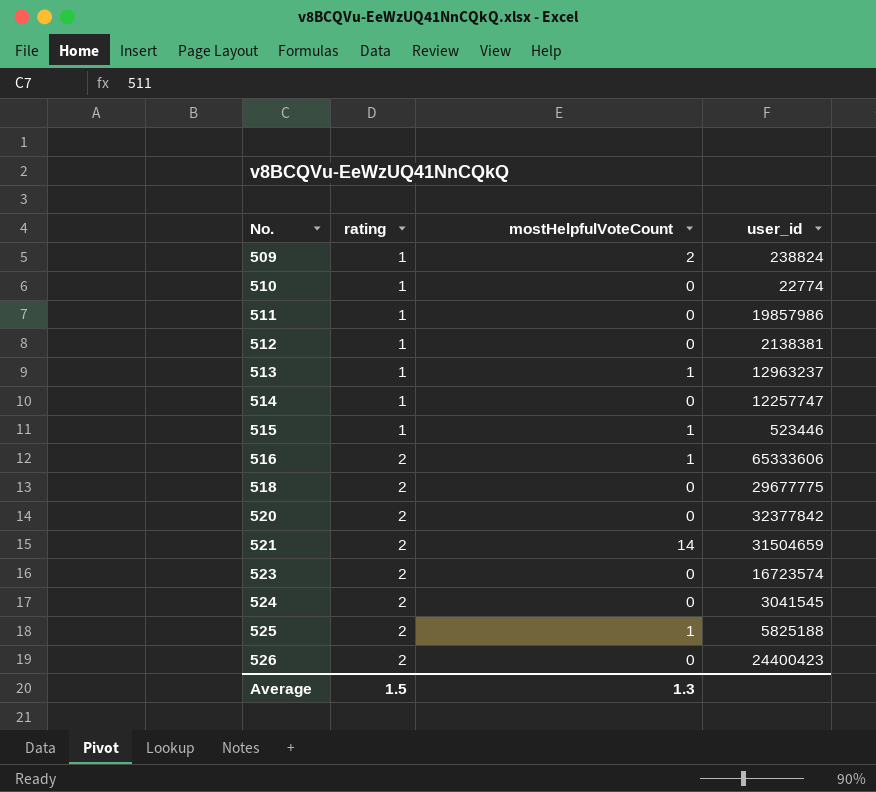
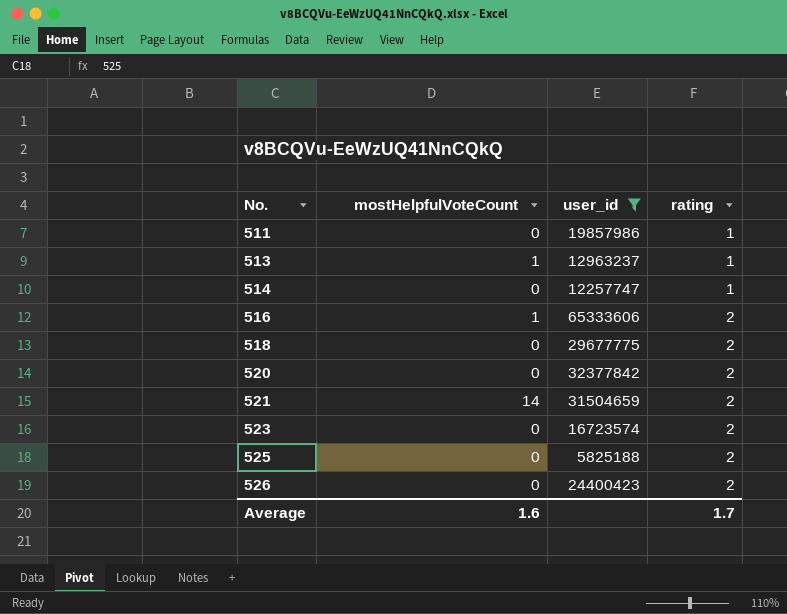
filter: none -> user_id >= 5825188
column rating | position: 2 -> 4
525 | mostHelpfulVoteCount: 1 -> 0
Average | mostHelpfulVoteCount: 1.3 -> 1.6
Average | rating: 1.5 -> 1.7

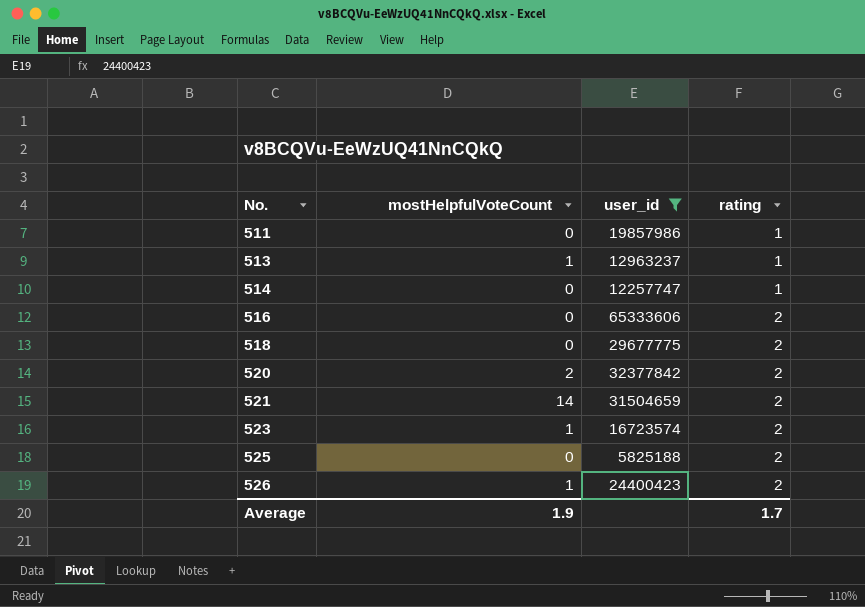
516 | mostHelpfulVoteCount: 1 -> 0
520 | mostHelpfulVoteCount: 0 -> 2
523 | mostHelpfulVoteCount: 0 -> 1
526 | mostHelpfulVoteCount: 0 -> 1
Average | mostHelpfulVoteCount: 1.6 -> 1.9

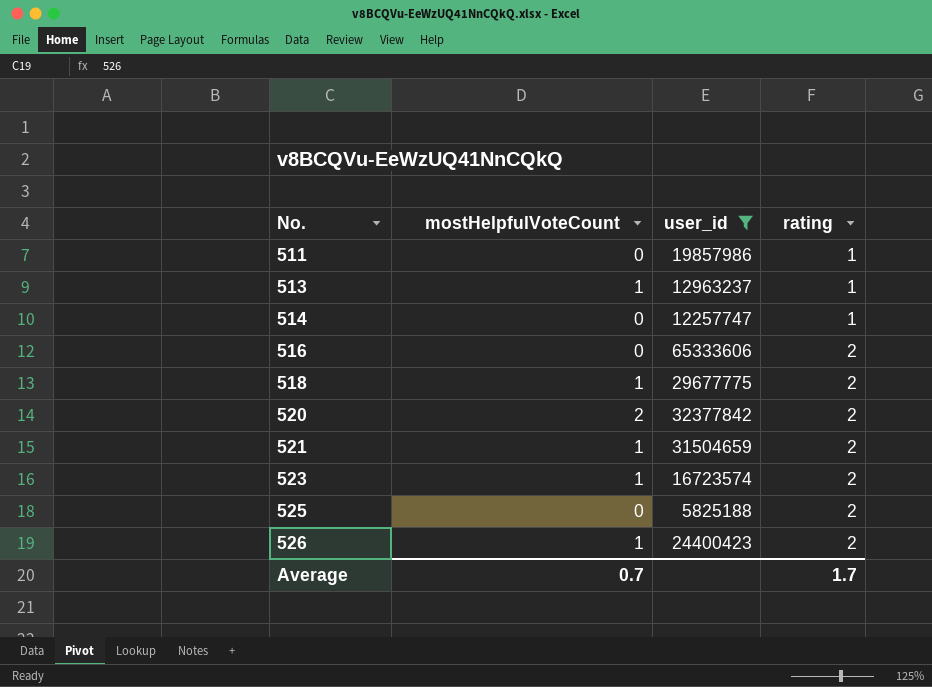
518 | mostHelpfulVoteCount: 0 -> 1
521 | mostHelpfulVoteCount: 14 -> 1
Average | mostHelpfulVoteCount: 1.9 -> 0.7

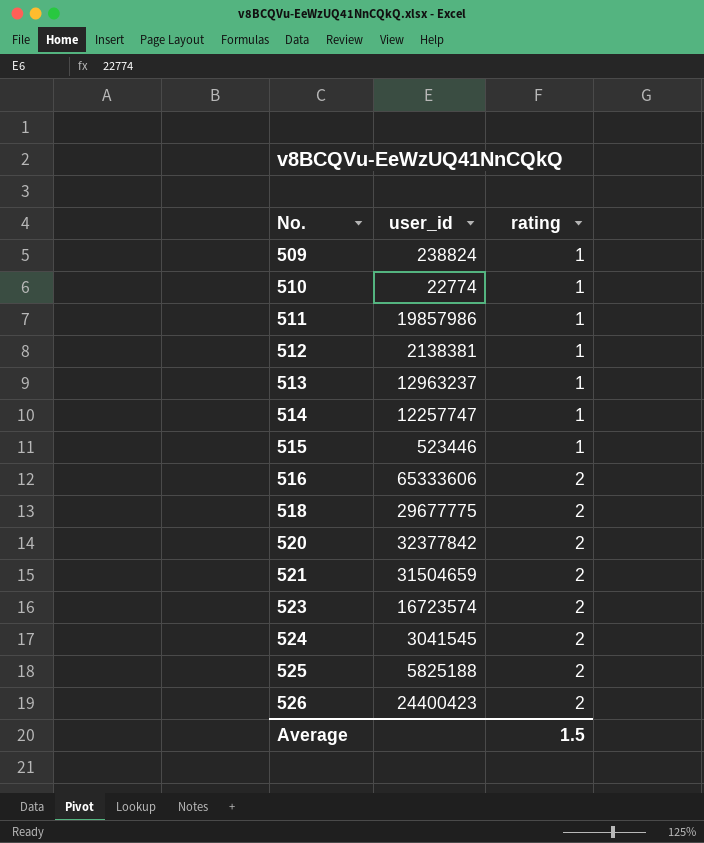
filter: user_id >= 5825188 -> none
column mostHelpfulVoteCount | position: 2 -> none
Average | rating: 1.7 -> 1.5

